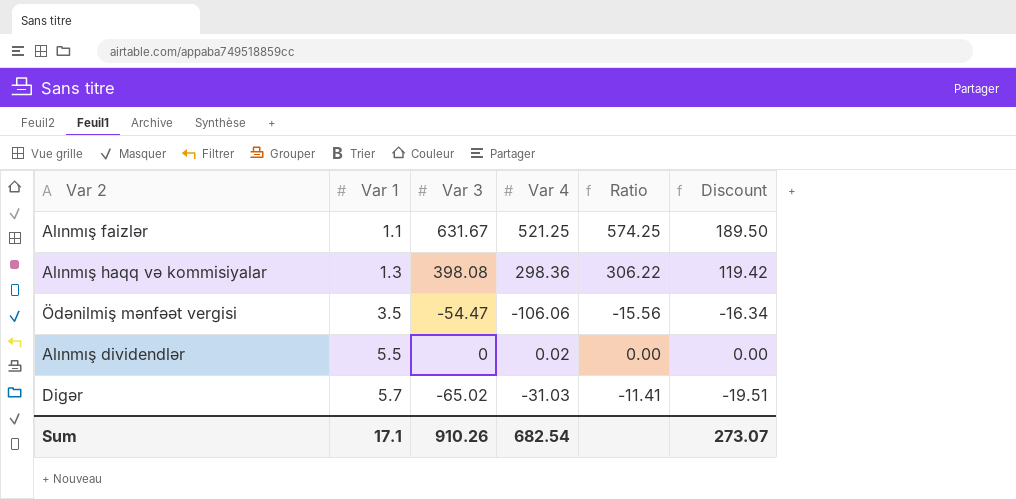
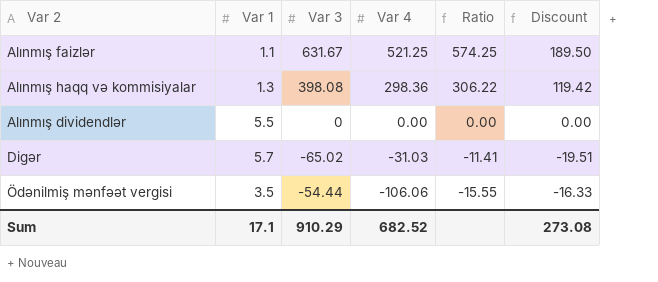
row order: Var 1 ascending -> Var 4 descending
Alınmış dividendlər | Var 4: 0.02 -> 0.00
Ödənilmiş mənfəət vergisi | Var 3: -54.47 -> -54.44
Ödənilmiş mənfəət vergisi | Ratio: -15.56 -> -15.55
Ödənilmiş mənfəət vergisi | Discount: -16.34 -> -16.33
Sum | Var 3: 910.26 -> 910.29
Sum | Var 4: 682.54 -> 682.52
Sum | Discount: 273.07 -> 273.08

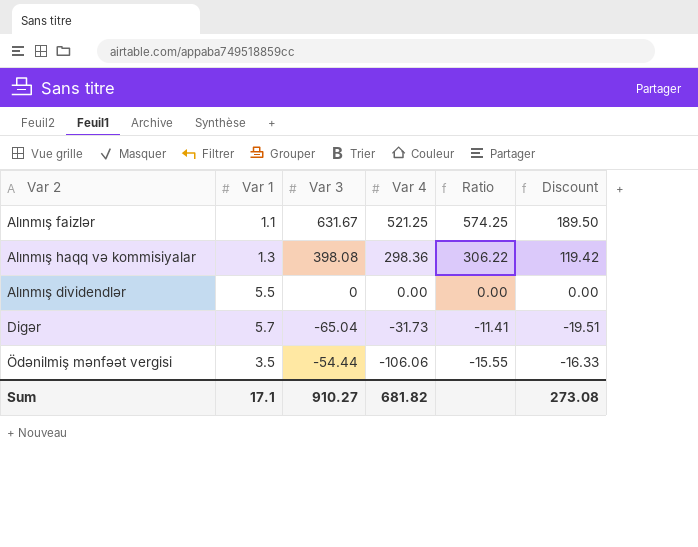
Digər | Var 3: -65.02 -> -65.04
Digər | Var 4: -31.03 -> -31.73
Sum | Var 3: 910.29 -> 910.27
Sum | Var 4: 682.52 -> 681.82

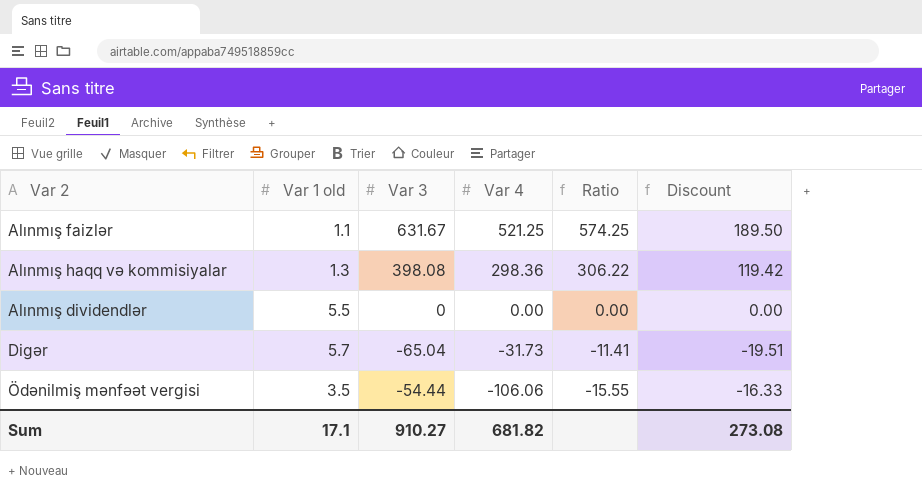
column name: Var 1 -> Var 1 old

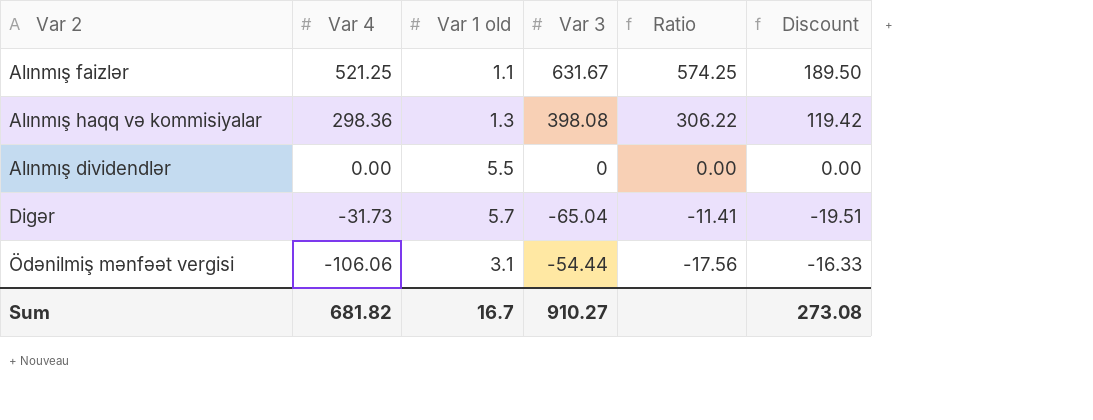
column Var 4 | position: 4 -> 2
Ödənilmiş mənfəət vergisi | Var 1 old: 3.5 -> 3.1
Ödənilmiş mənfəət vergisi | Ratio: -15.55 -> -17.56
Sum | Var 1 old: 17.1 -> 16.7

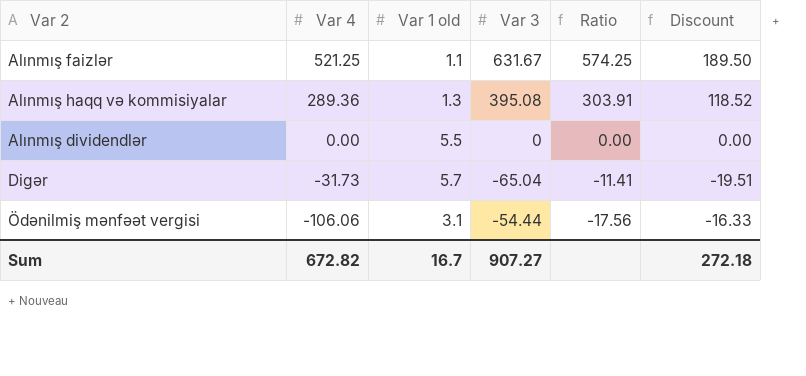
Alınmış haqq və kommisiyalar | Var 4: 298.36 -> 289.36
Alınmış haqq və kommisiyalar | Var 3: 398.08 -> 395.08
Alınmış haqq və kommisiyalar | Ratio: 306.22 -> 303.91
Alınmış haqq və kommisiyalar | Discount: 119.42 -> 118.52
Sum | Var 4: 681.82 -> 672.82
Sum | Var 3: 910.27 -> 907.27
Sum | Discount: 273.08 -> 272.18

